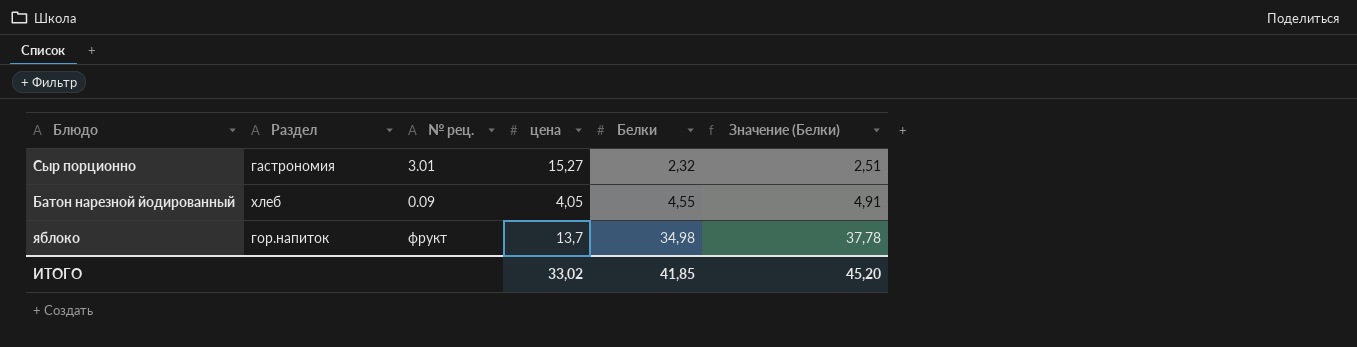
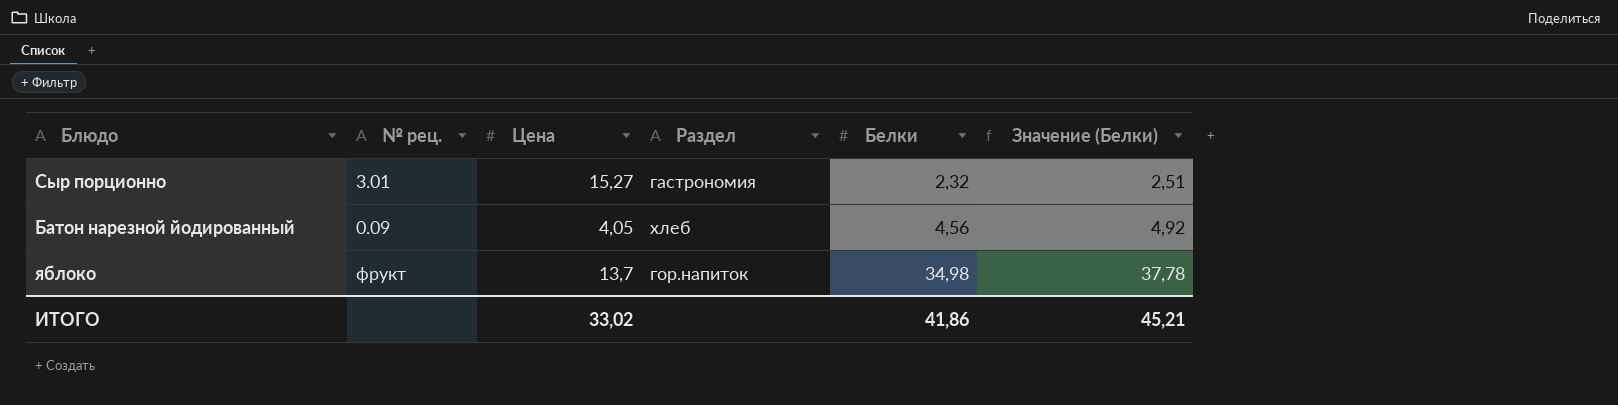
column name: цена -> Цена
column Раздел | position: 2 -> 4
Батон нарезной йодированный | Белки: 4,55 -> 4,56
Батон нарезной йодированный | Значение (Белки): 4,91 -> 4,92
ИТОГО | Белки: 41,85 -> 41,86
ИТОГО | Значение (Белки): 45,20 -> 45,21

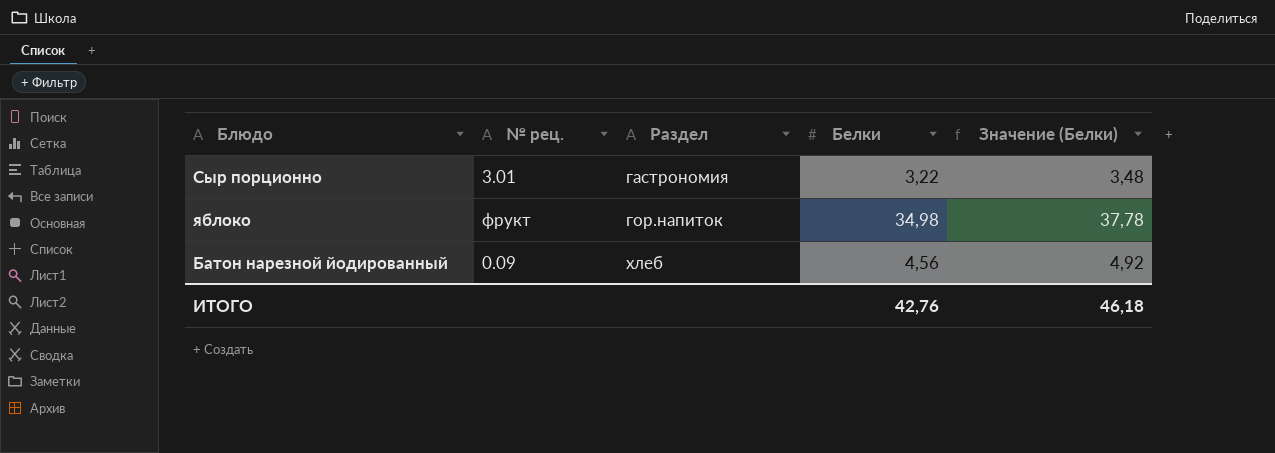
row order: Белки ascending -> Раздел ascending
column Цена | position: 3 -> none
Сыр порционно | Белки: 2,32 -> 3,22
Сыр порционно | Значение (Белки): 2,51 -> 3,48
ИТОГО | Белки: 41,86 -> 42,76
ИТОГО | Значение (Белки): 45,21 -> 46,18

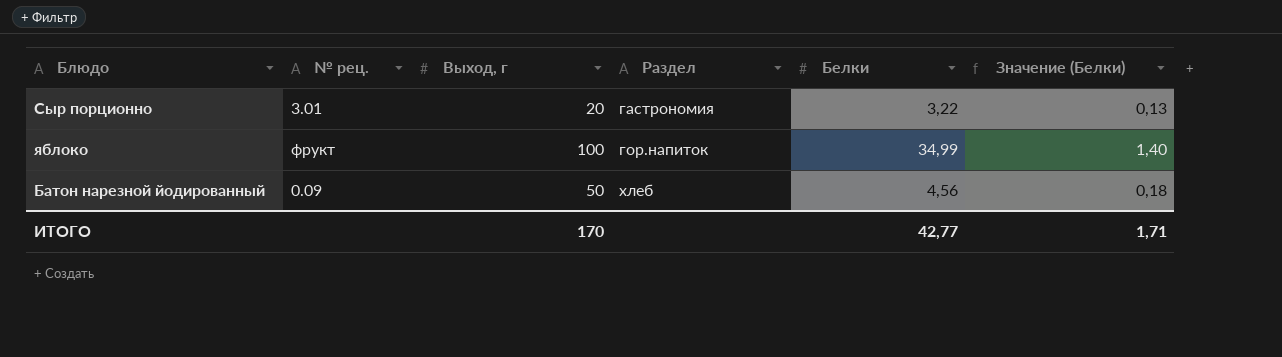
column Выход, г | position: none -> 3
column Значение (Белки) | formula: [Белки] * 1,08 -> [Белки] * 0,04
яблоко | Белки: 34,98 -> 34,99
ИТОГО | Белки: 42,76 -> 42,77
ИТОГО | Значение (Белки): 46,18 -> 1,71

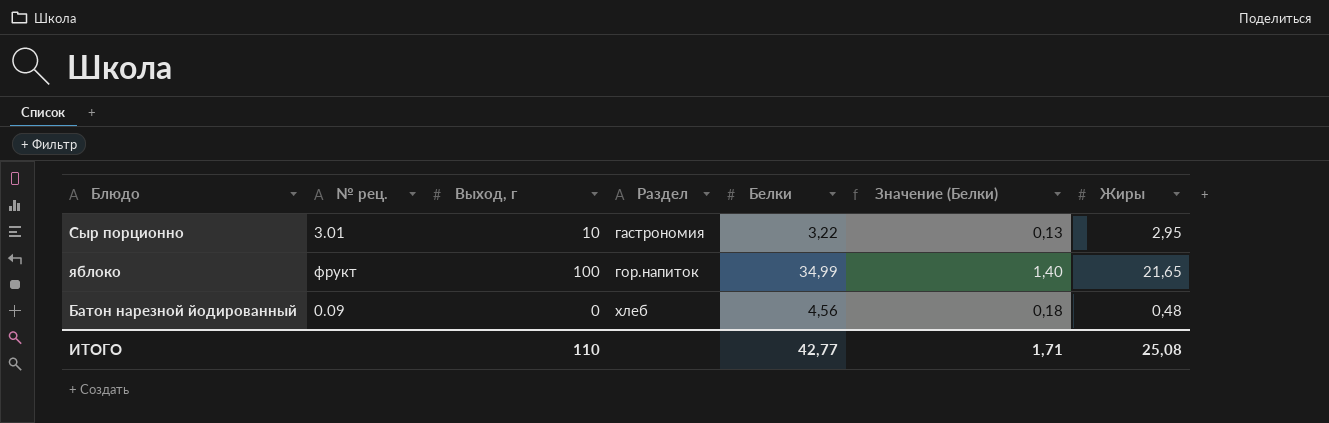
column Жиры | position: none -> 7
Сыр порционно | Выход, г: 20 -> 10
Батон нарезной йодированный | Выход, г: 50 -> 0
ИТОГО | Выход, г: 170 -> 110

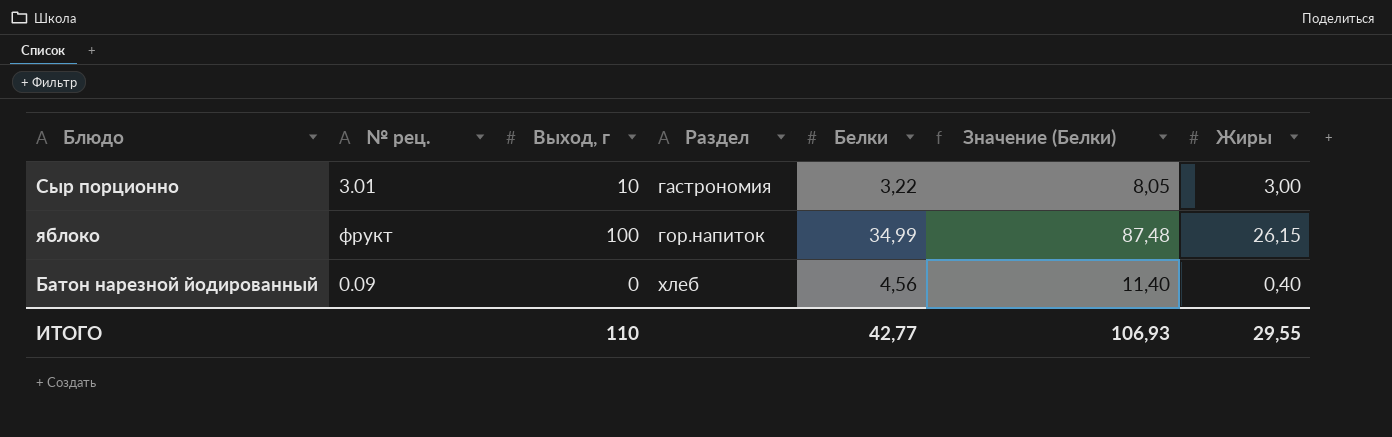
column Значение (Белки) | formula: [Белки] * 0,04 -> [Белки] * 2,5
Сыр порционно | Жиры: 2,95 -> 3,00
яблоко | Жиры: 21,65 -> 26,15
Батон нарезной йодированный | Жиры: 0,48 -> 0,40
ИТОГО | Значение (Белки): 1,71 -> 106,93
ИТОГО | Жиры: 25,08 -> 29,55

